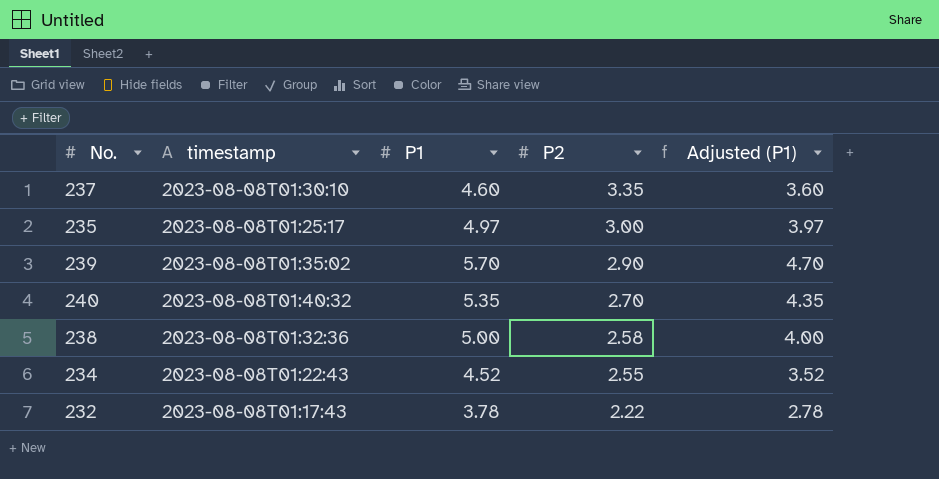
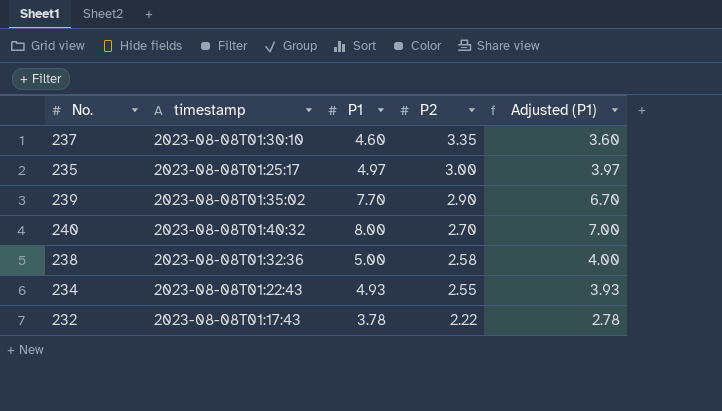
239 | P1: 5.70 -> 7.70
239 | Adjusted (P1): 4.70 -> 6.70
240 | P1: 5.35 -> 8.00
240 | Adjusted (P1): 4.35 -> 7.00
234 | P1: 4.52 -> 4.93
234 | Adjusted (P1): 3.52 -> 3.93

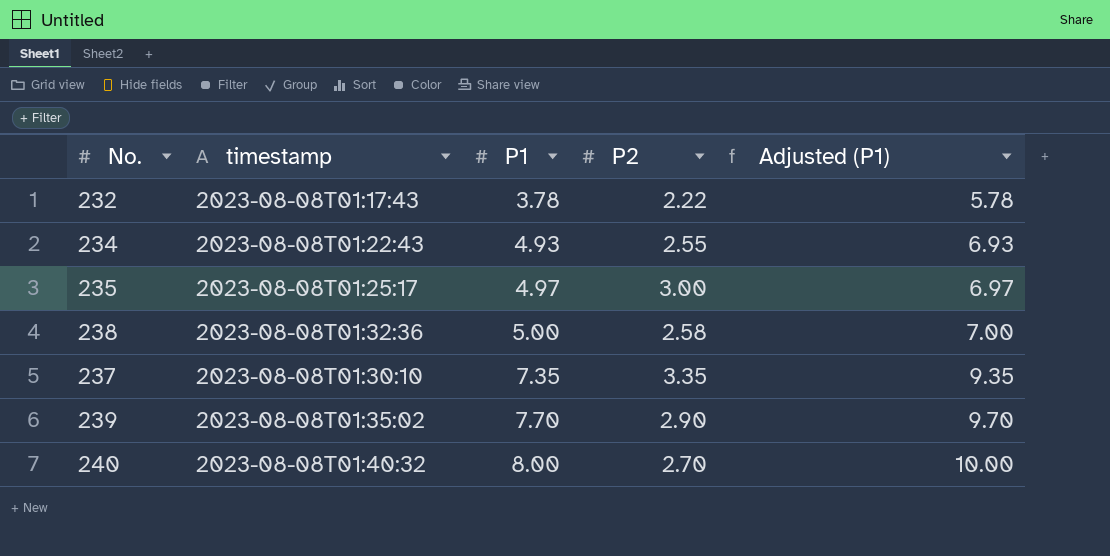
row order: P2 descending -> P1 ascending
column Adjusted (P1) | formula: [P1] - 1 -> [P1] + 2
237 | P1: 4.60 -> 7.35

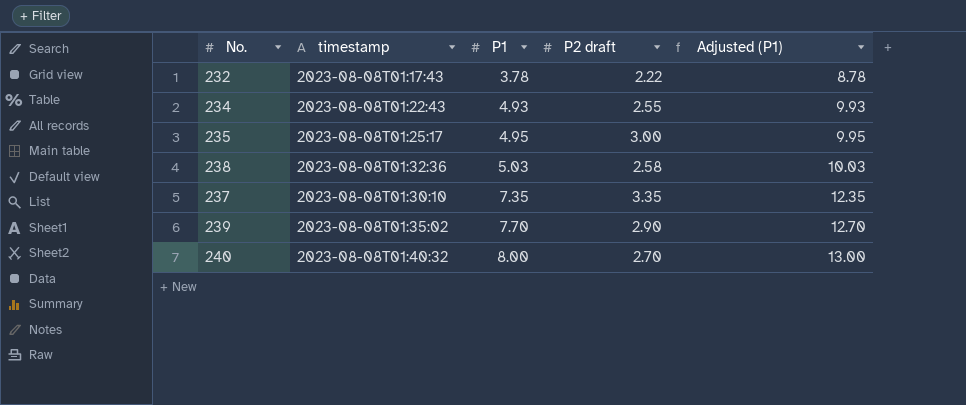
column name: P2 -> P2 draft
column Adjusted (P1) | formula: [P1] + 2 -> [P1] + 5
235 | P1: 4.97 -> 4.95
238 | P1: 5.00 -> 5.03

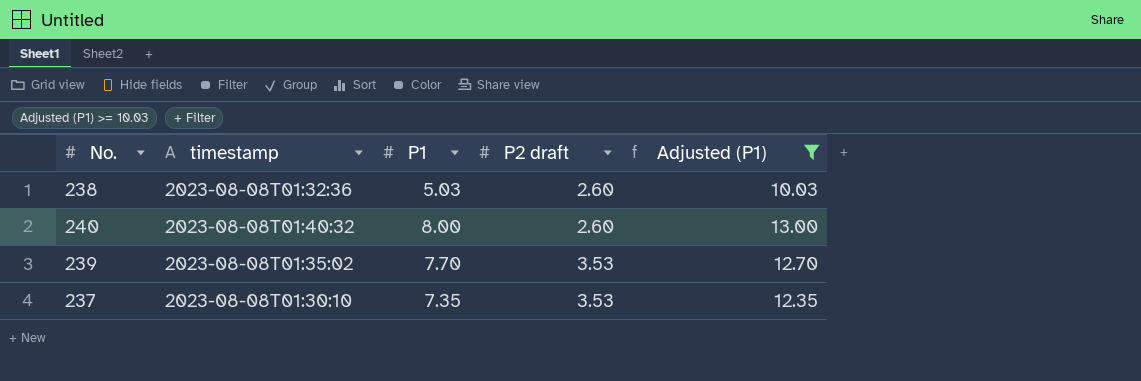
filter: none -> Adjusted (P1) >= 10.03
row order: P1 ascending -> P2 draft ascending
238 | P2 draft: 2.58 -> 2.60
240 | P2 draft: 2.70 -> 2.60
239 | P2 draft: 2.90 -> 3.53
237 | P2 draft: 3.35 -> 3.53

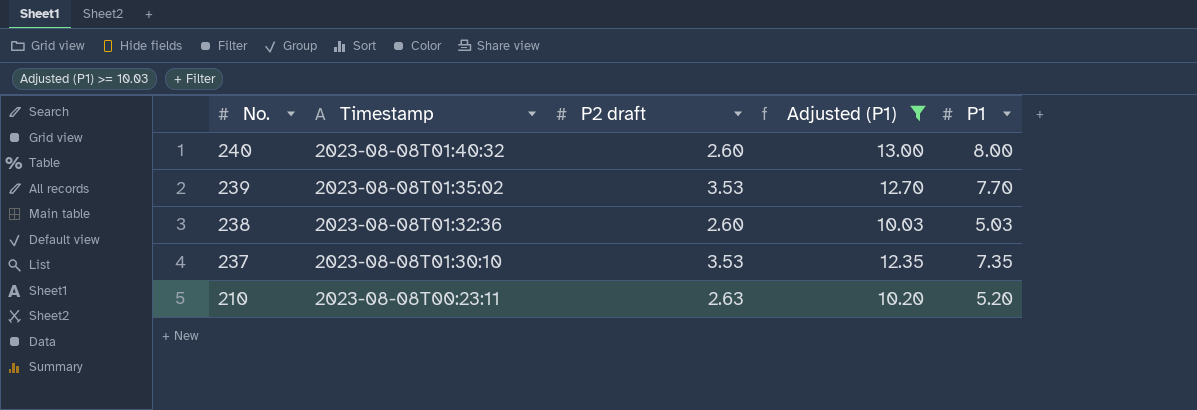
row order: P2 draft ascending -> No. descending
column name: timestamp -> Timestamp
column P1 | position: 3 -> 5
row 210: none -> 2023-08-08T00:23:11 | 2.63 | 10.20 | 5.20

